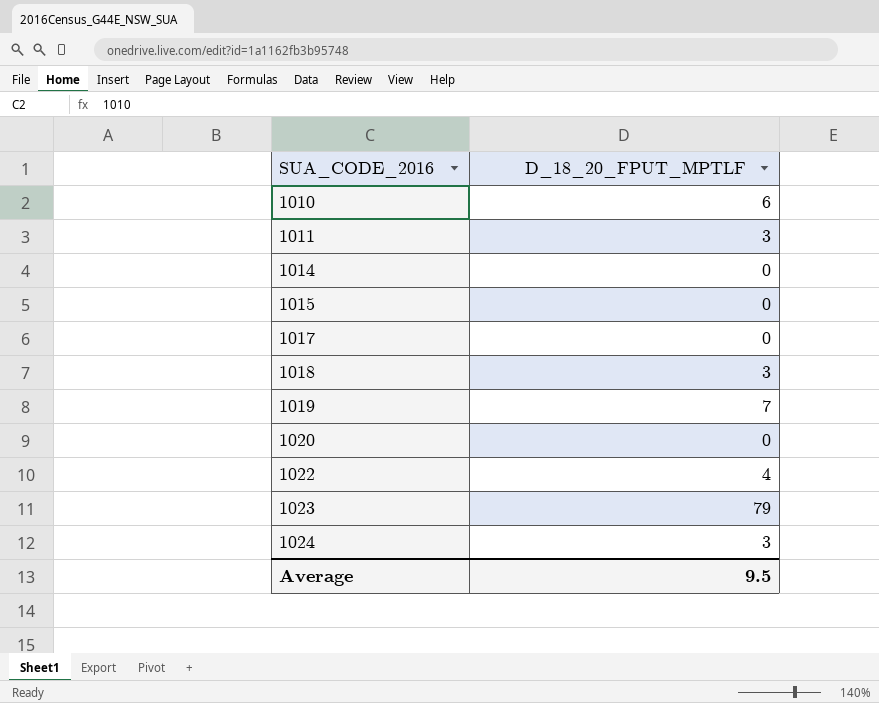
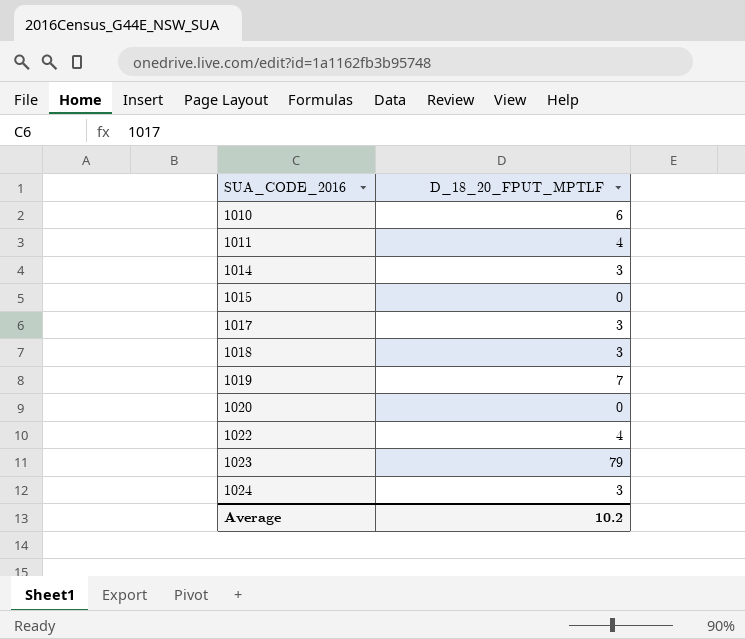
1011 | D_18_20_FPUT_MPTLF: 3 -> 4
1014 | D_18_20_FPUT_MPTLF: 0 -> 3
1017 | D_18_20_FPUT_MPTLF: 0 -> 3
Average | D_18_20_FPUT_MPTLF: 9.5 -> 10.2

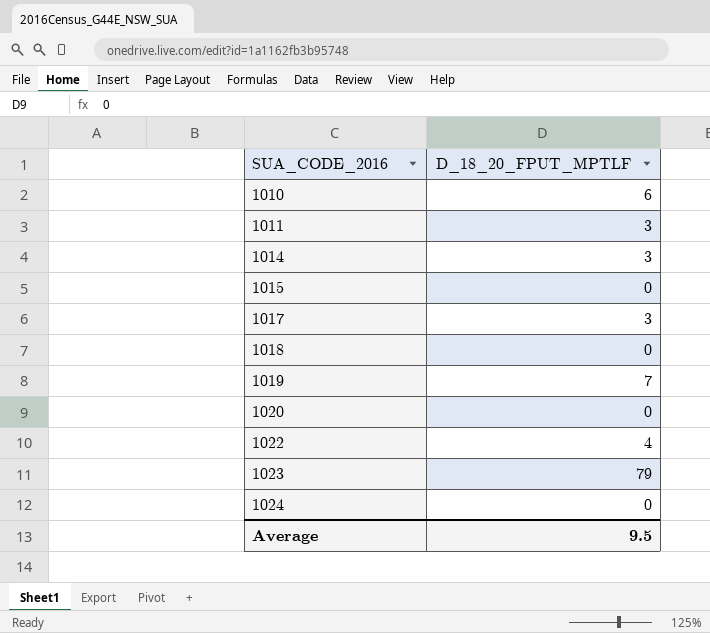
1011 | D_18_20_FPUT_MPTLF: 4 -> 3
1018 | D_18_20_FPUT_MPTLF: 3 -> 0
1024 | D_18_20_FPUT_MPTLF: 3 -> 0
Average | D_18_20_FPUT_MPTLF: 10.2 -> 9.5

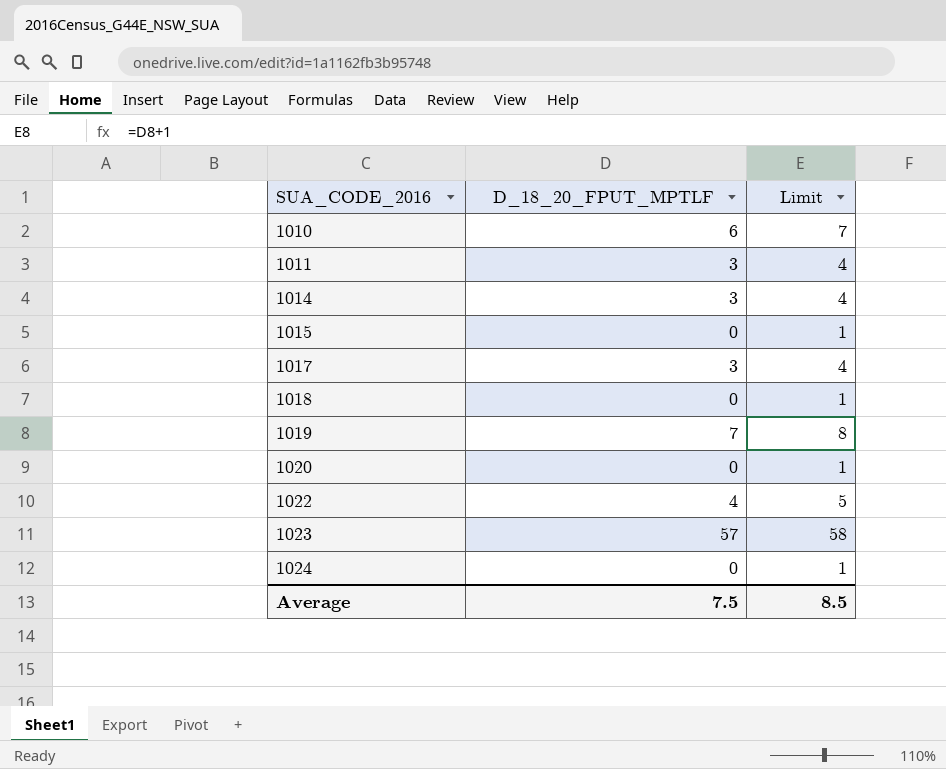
column Limit | formula: none -> [D_18_20_FPUT_MPTLF] + 1
1023 | D_18_20_FPUT_MPTLF: 79 -> 57
Average | D_18_20_FPUT_MPTLF: 9.5 -> 7.5

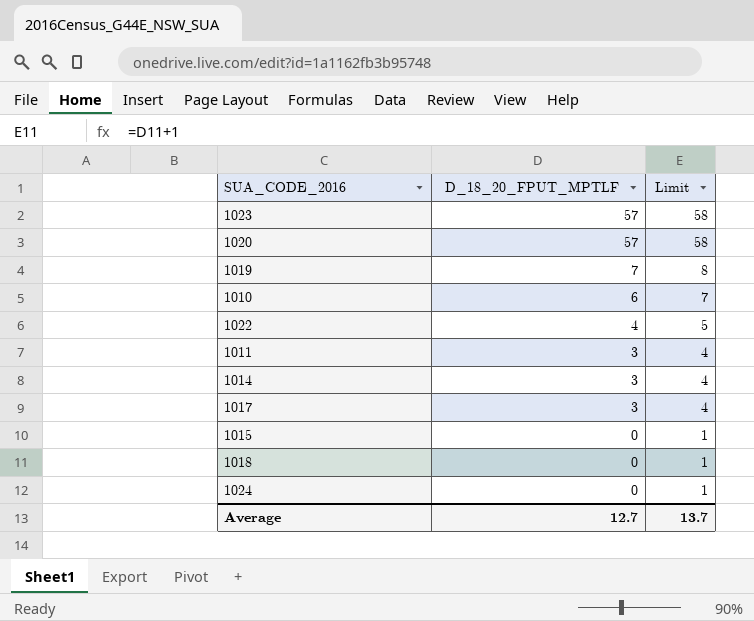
row order: SUA_CODE_2016 ascending -> D_18_20_FPUT_MPTLF descending
1020 | D_18_20_FPUT_MPTLF: 0 -> 57
1020 | Limit: 1 -> 58
Average | D_18_20_FPUT_MPTLF: 7.5 -> 12.7
Average | Limit: 8.5 -> 13.7

